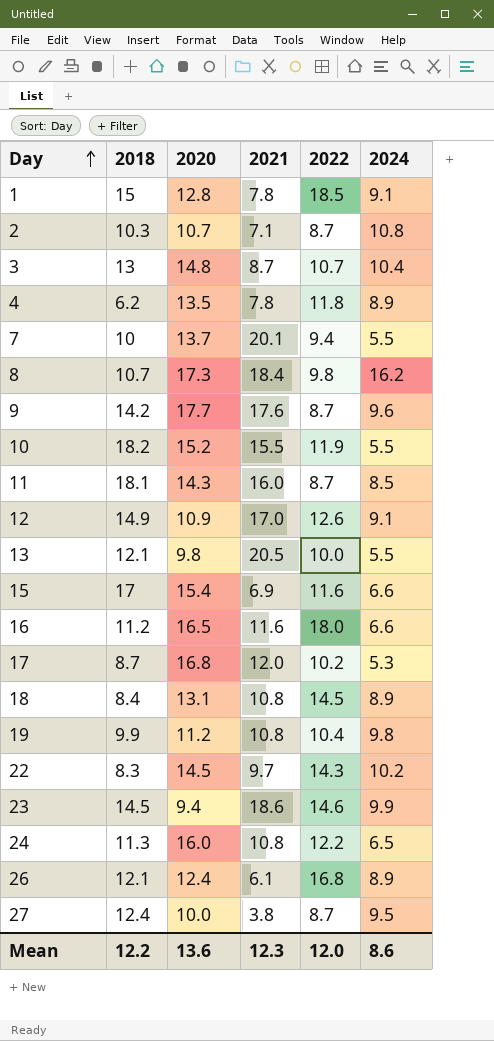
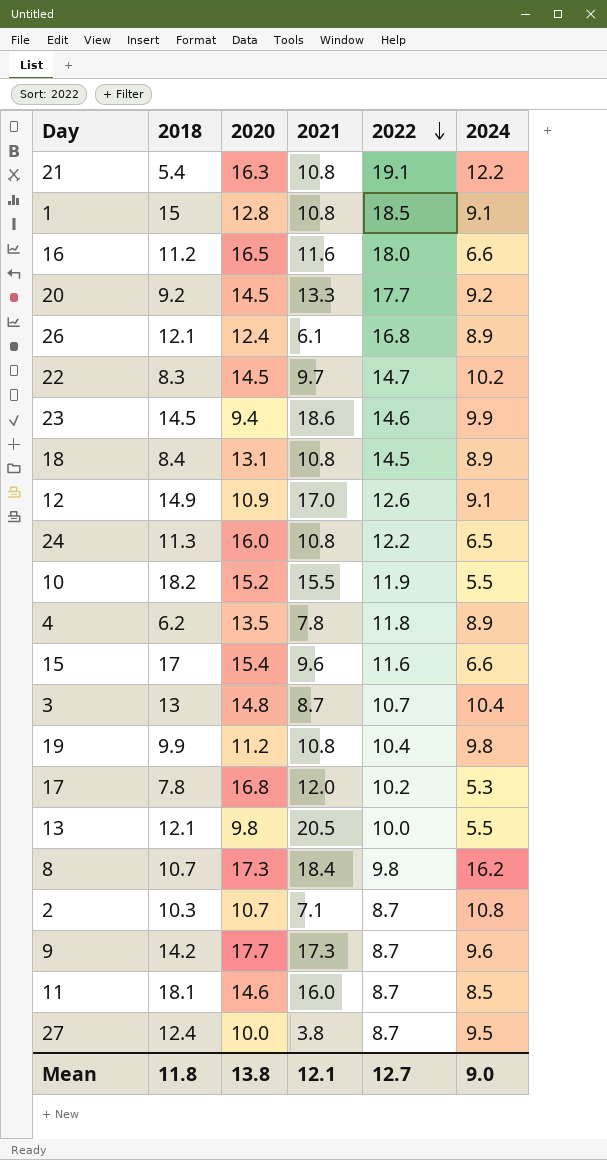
row order: Day ascending -> 2022 descending
row 7: 10 | 13.7 | 20.1 | 9.4 | 5.5 -> none
row 21: none -> 5.4 | 16.3 | 10.8 | 19.1 | 12.2
1 | 2021: 7.8 -> 10.8
row 20: none -> 9.2 | 14.5 | 13.3 | 17.7 | 9.2
22 | 2022: 14.3 -> 14.7
15 | 2021: 6.9 -> 9.6
17 | 2018: 8.7 -> 7.8
9 | 2021: 17.6 -> 17.3
11 | 2020: 14.3 -> 14.6
Mean | 2018: 12.2 -> 11.8
Mean | 2020: 13.6 -> 13.8
Mean | 2021: 12.3 -> 12.1
Mean | 2022: 12.0 -> 12.7
Mean | 2024: 8.6 -> 9.0

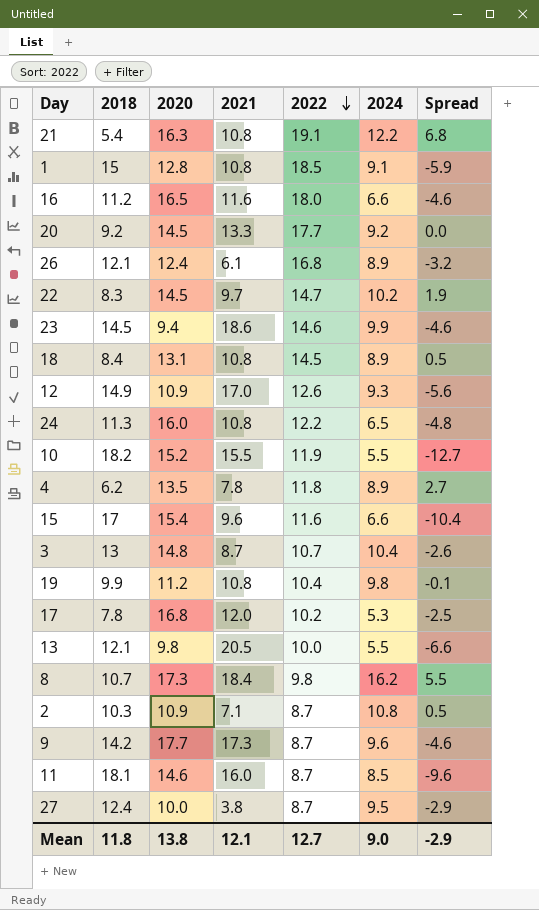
column Spread | formula: none -> [2024] - [2018]
12 | 2024: 9.1 -> 9.3
2 | 2020: 10.7 -> 10.9

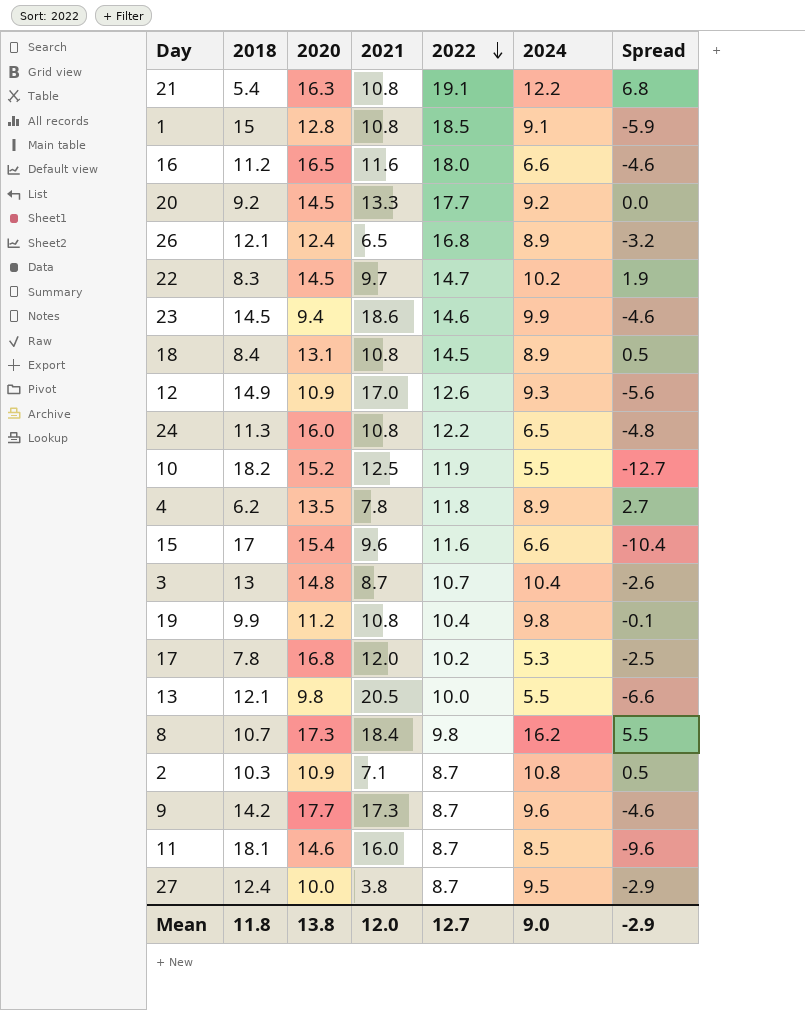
26 | 2021: 6.1 -> 6.5
10 | 2021: 15.5 -> 12.5
Mean | 2021: 12.1 -> 12.0

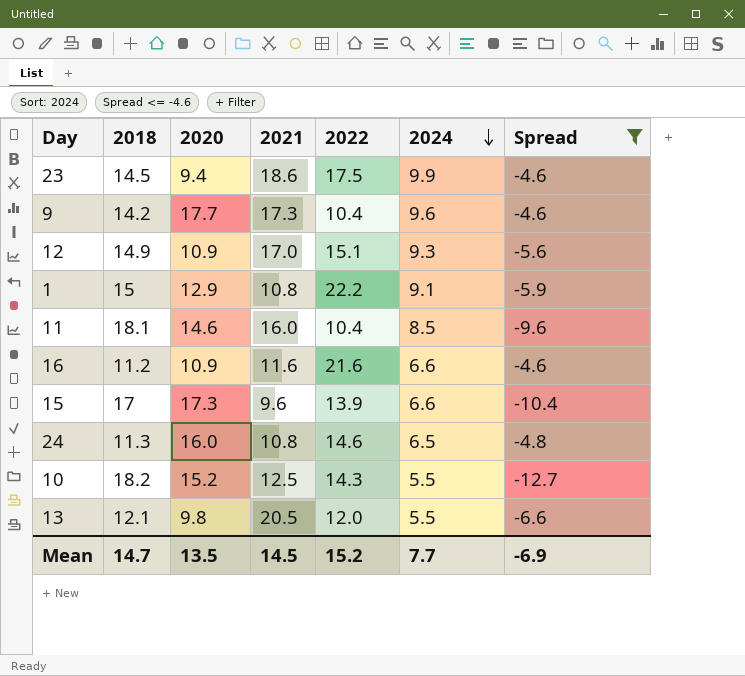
filter: none -> Spread <= -4.6
row order: 2022 descending -> 2024 descending
23 | 2022: 14.6 -> 17.5
9 | 2022: 8.7 -> 10.4
12 | 2022: 12.6 -> 15.1
1 | 2020: 12.8 -> 12.9
1 | 2022: 18.5 -> 22.2
11 | 2022: 8.7 -> 10.4
16 | 2020: 16.5 -> 10.9
16 | 2022: 18.0 -> 21.6
15 | 2020: 15.4 -> 17.3
15 | 2022: 11.6 -> 13.9
24 | 2022: 12.2 -> 14.6
10 | 2022: 11.9 -> 14.3
13 | 2022: 10.0 -> 12.0
Mean | 2018: 11.8 -> 14.7
Mean | 2020: 13.8 -> 13.5
Mean | 2021: 12.0 -> 14.5
Mean | 2022: 12.7 -> 15.2
Mean | 2024: 9.0 -> 7.7
Mean | Spread: -2.9 -> -6.9

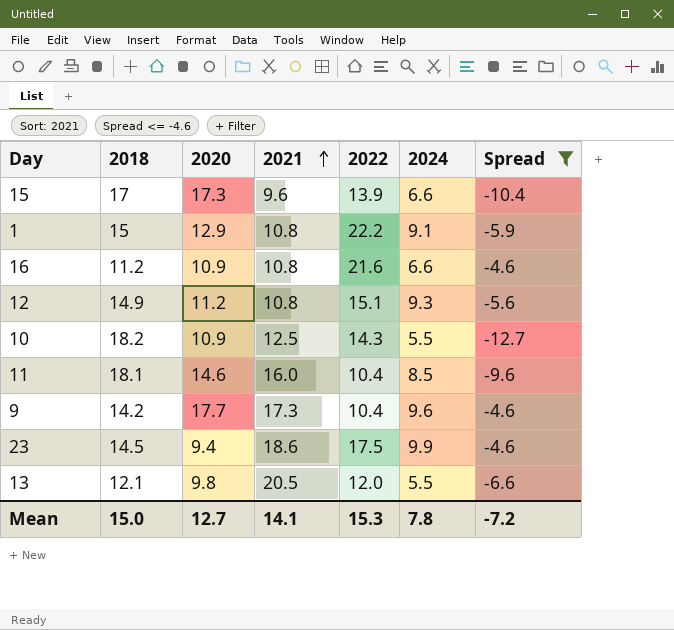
row order: 2024 descending -> 2021 ascending
row 24: 11.3 | 16.0 | 10.8 | 14.6 | 6.5 | -4.8 -> none
16 | 2021: 11.6 -> 10.8
12 | 2020: 10.9 -> 11.2
12 | 2021: 17.0 -> 10.8
10 | 2020: 15.2 -> 10.9
Mean | 2018: 14.7 -> 15.0
Mean | 2020: 13.5 -> 12.7
Mean | 2021: 14.5 -> 14.1
Mean | 2022: 15.2 -> 15.3
Mean | 2024: 7.7 -> 7.8
Mean | Spread: -6.9 -> -7.2

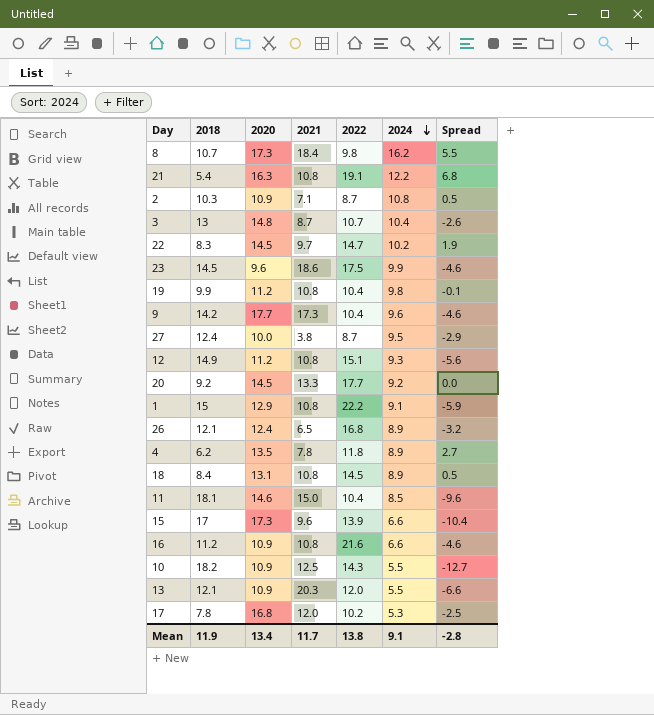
filter: Spread <= -4.6 -> none
row order: 2021 ascending -> 2024 descending
23 | 2020: 9.4 -> 9.6
11 | 2021: 16.0 -> 15.0
13 | 2020: 9.8 -> 10.9
13 | 2021: 20.5 -> 20.3
Mean | 2018: 15.0 -> 11.9
Mean | 2020: 12.7 -> 13.4
Mean | 2021: 14.1 -> 11.7
Mean | 2022: 15.3 -> 13.8
Mean | 2024: 7.8 -> 9.1
Mean | Spread: -7.2 -> -2.8

